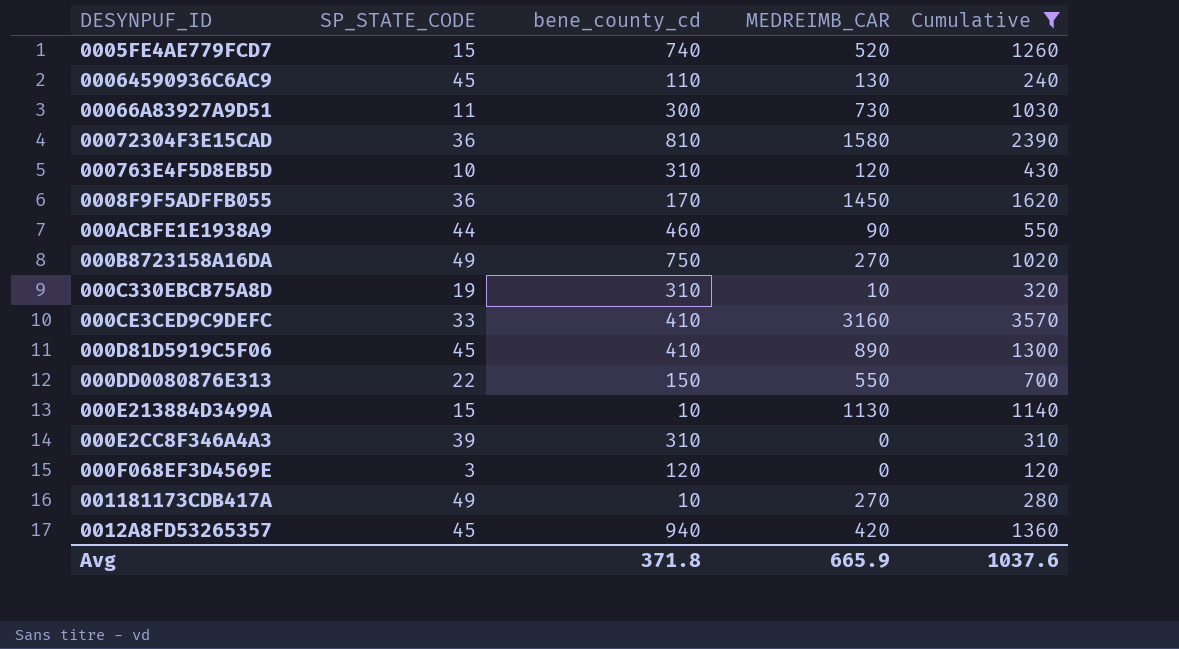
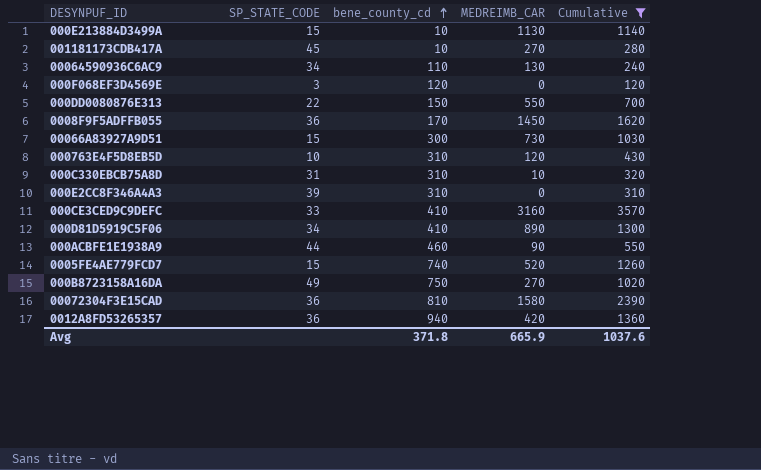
row order: none -> bene_county_cd ascending
001181173CDB417A | SP_STATE_CODE: 49 -> 45
00064590936C6AC9 | SP_STATE_CODE: 45 -> 34
00066A83927A9D51 | SP_STATE_CODE: 11 -> 15
000C330EBCB75A8D | SP_STATE_CODE: 19 -> 31
000D81D5919C5F06 | SP_STATE_CODE: 45 -> 34
0012A8FD53265357 | SP_STATE_CODE: 45 -> 36

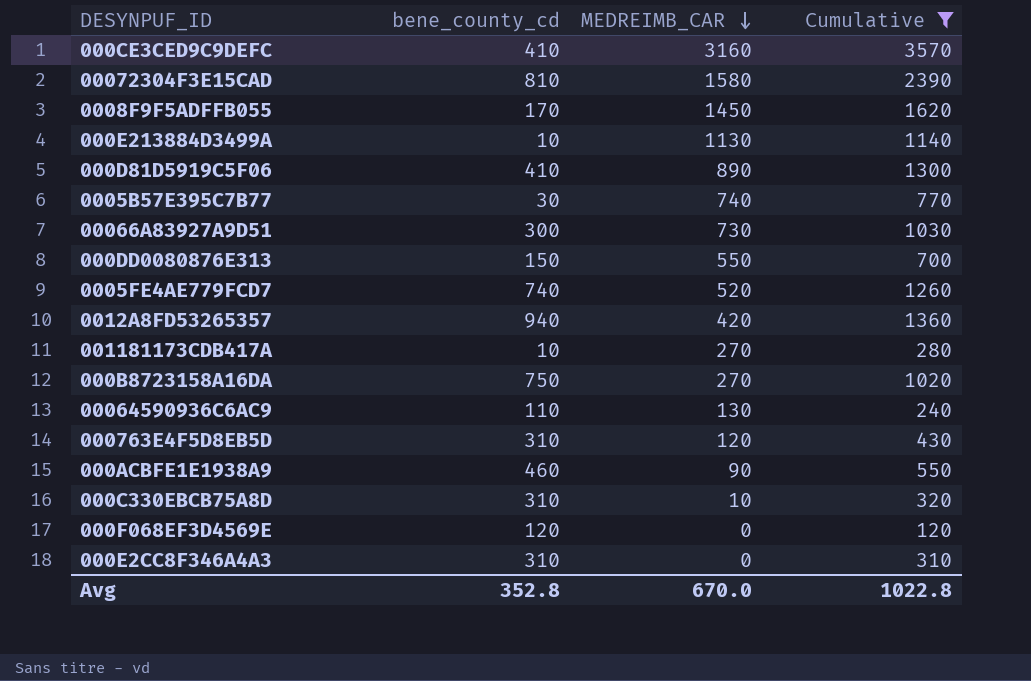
row order: bene_county_cd ascending -> MEDREIMB_CAR descending
column SP_STATE_CODE | position: 2 -> none
row 0005B57E395C7B77: none -> 30 | 740 | 770
Avg | bene_county_cd: 371.8 -> 352.8
Avg | MEDREIMB_CAR: 665.9 -> 670.0
Avg | Cumulative: 1037.6 -> 1022.8

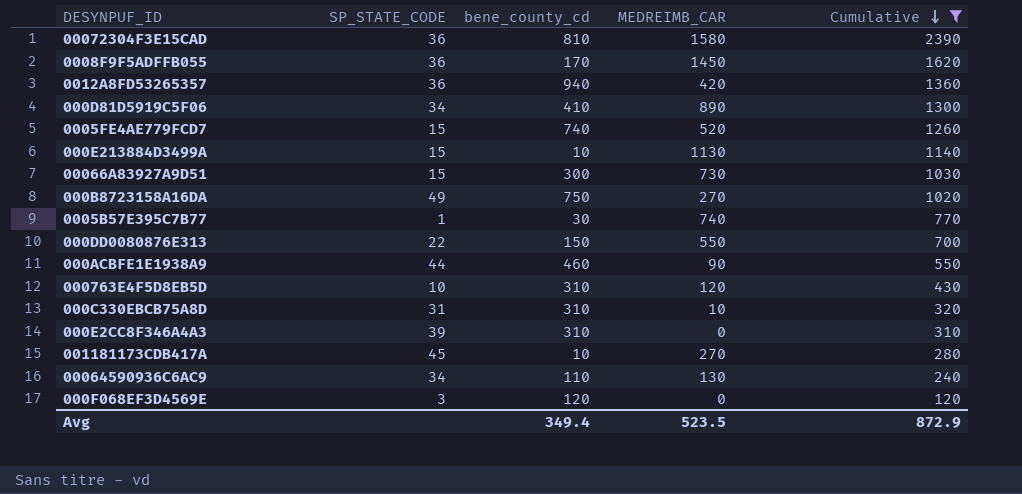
row order: MEDREIMB_CAR descending -> Cumulative descending
column SP_STATE_CODE | position: none -> 2
row 000CE3CED9C9DEFC: 410 | 3160 | 3570 -> none
Avg | bene_county_cd: 352.8 -> 349.4
Avg | MEDREIMB_CAR: 670.0 -> 523.5
Avg | Cumulative: 1022.8 -> 872.9

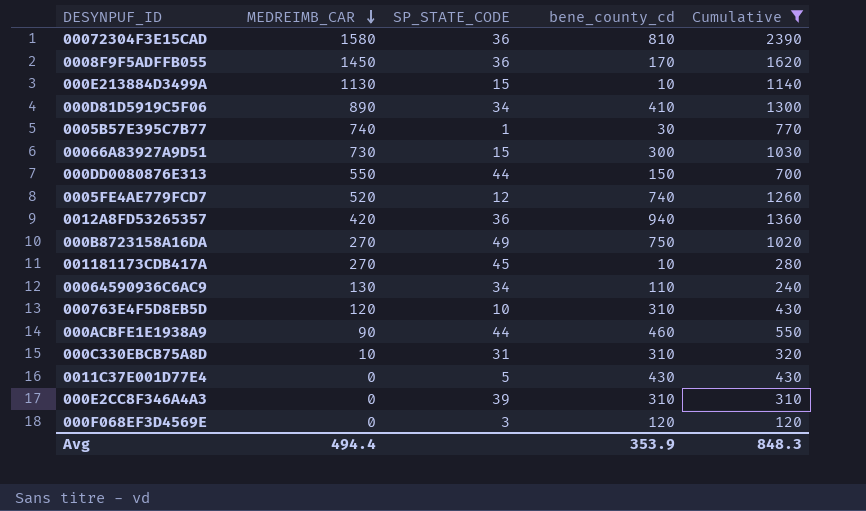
row order: Cumulative descending -> MEDREIMB_CAR descending
column MEDREIMB_CAR | position: 4 -> 2
000DD0080876E313 | SP_STATE_CODE: 22 -> 44
0005FE4AE779FCD7 | SP_STATE_CODE: 15 -> 12
row 0011C37E001D77E4: none -> 0 | 5 | 430 | 430
Avg | MEDREIMB_CAR: 523.5 -> 494.4
Avg | bene_county_cd: 349.4 -> 353.9
Avg | Cumulative: 872.9 -> 848.3

